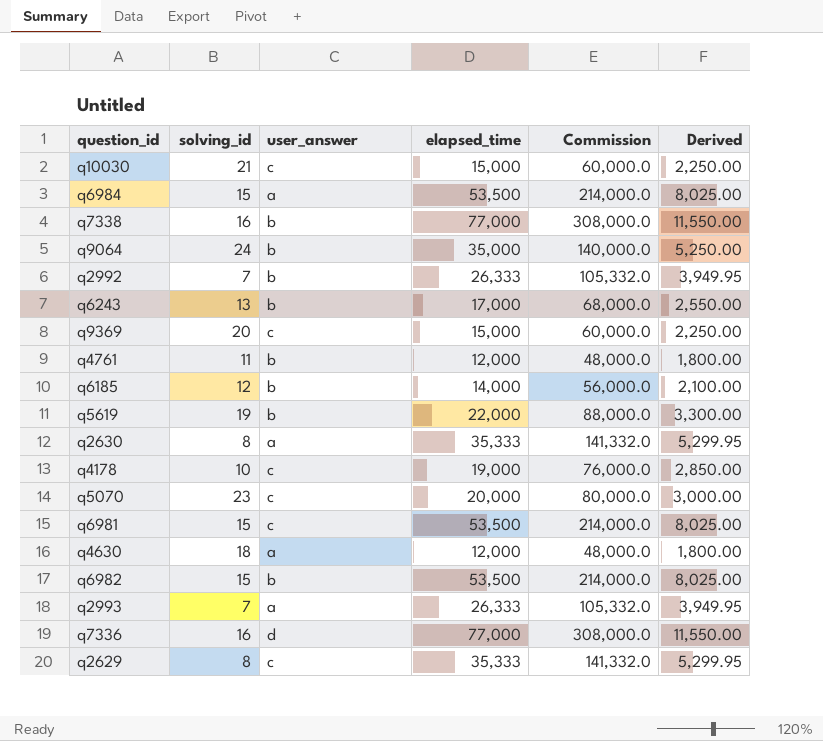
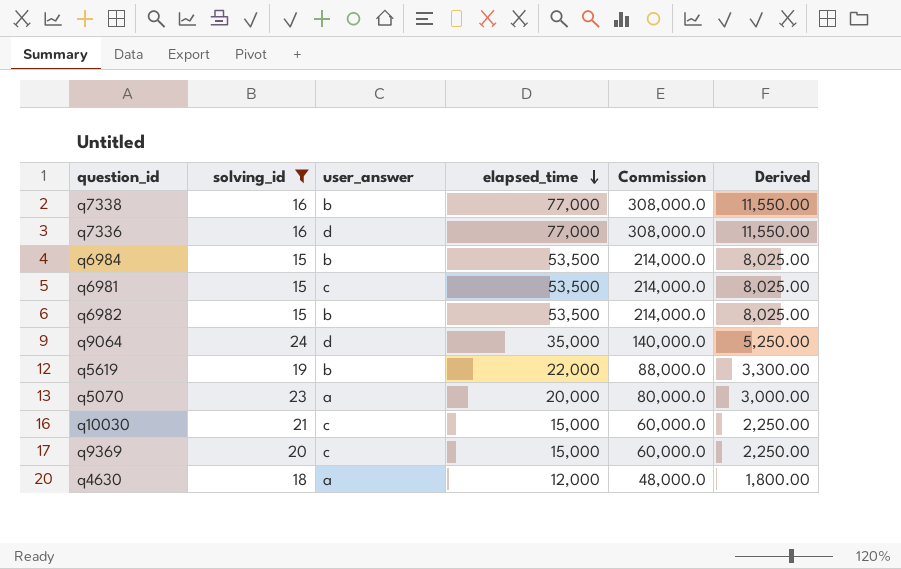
filter: none -> solving_id >= 15
row order: none -> elapsed_time descending
q6984 | user_answer: a -> b
q9064 | user_answer: b -> d
q5070 | user_answer: c -> a

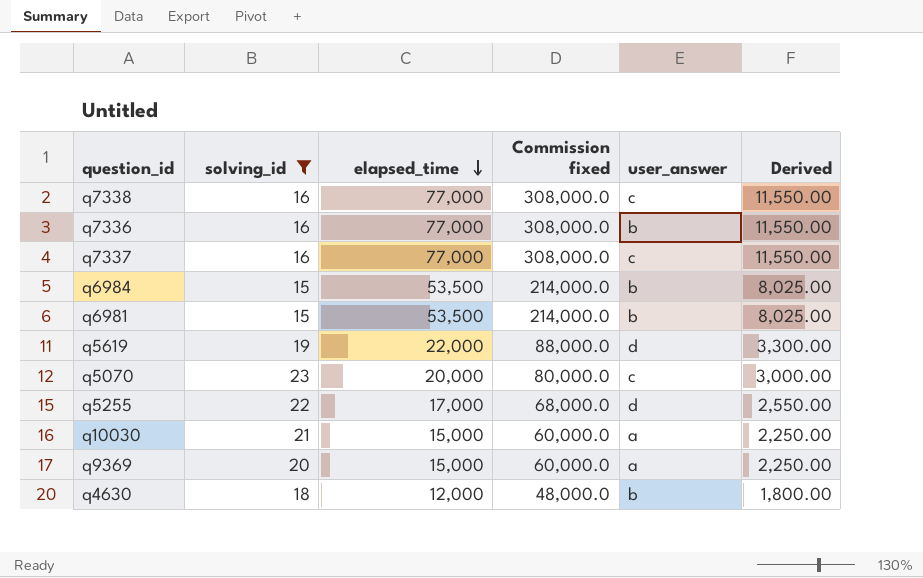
column name: Commission -> Commission fixed
column user_answer | position: 3 -> 5
row q6982: 15 | b | 53,500 | 214,000.0 | 8,025.00 -> none
row q9064: 24 | d | 35,000 | 140,000.0 | 5,250.00 -> none
q7338 | user_answer: b -> c
q7336 | user_answer: d -> b
row q7337: none -> 16 | 77,000 | 308,000.0 | c | 11,550.00
q6981 | user_answer: c -> b
q5619 | user_answer: b -> d
q5070 | user_answer: a -> c
row q5255: none -> 22 | 17,000 | 68,000.0 | d | 2,550.00
q10030 | user_answer: c -> a
q9369 | user_answer: c -> a
q4630 | user_answer: a -> b

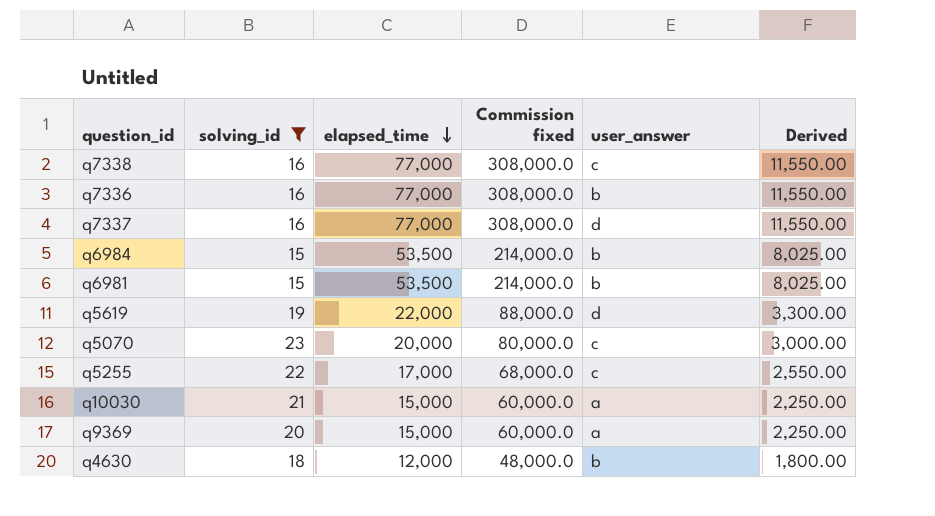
q7337 | user_answer: c -> d
q5255 | user_answer: d -> c

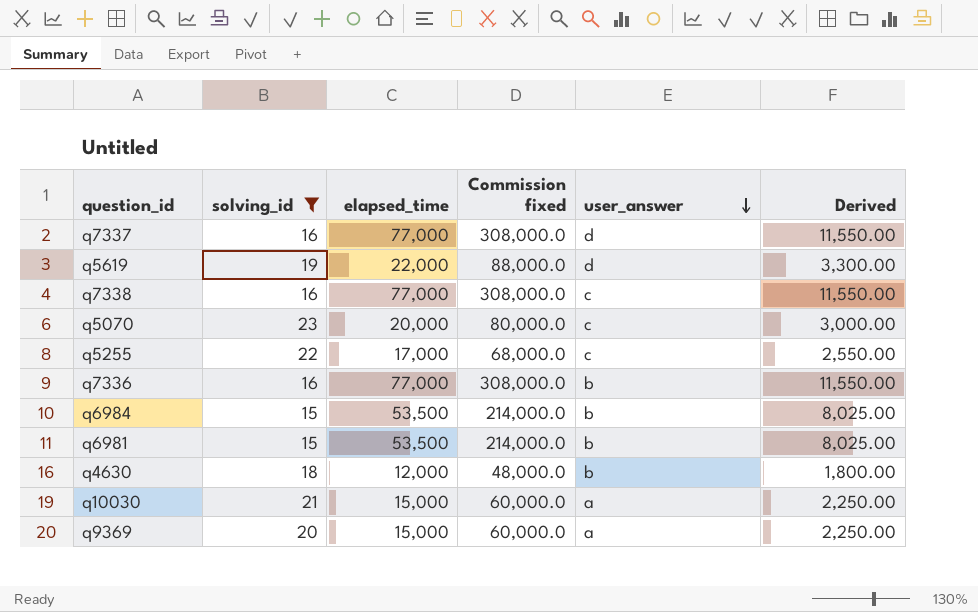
row order: elapsed_time descending -> user_answer descending

